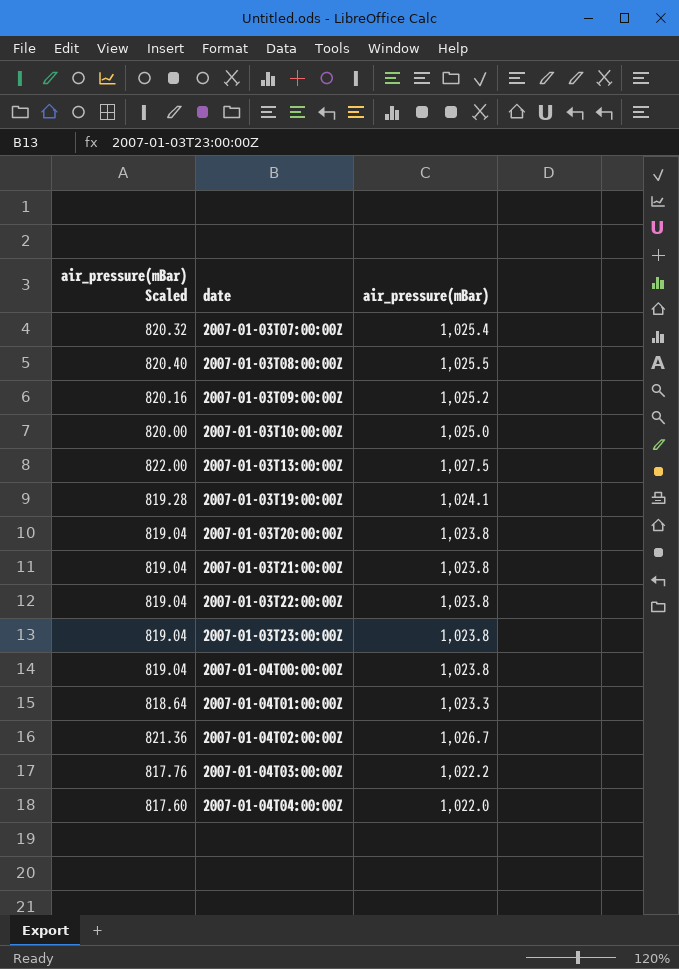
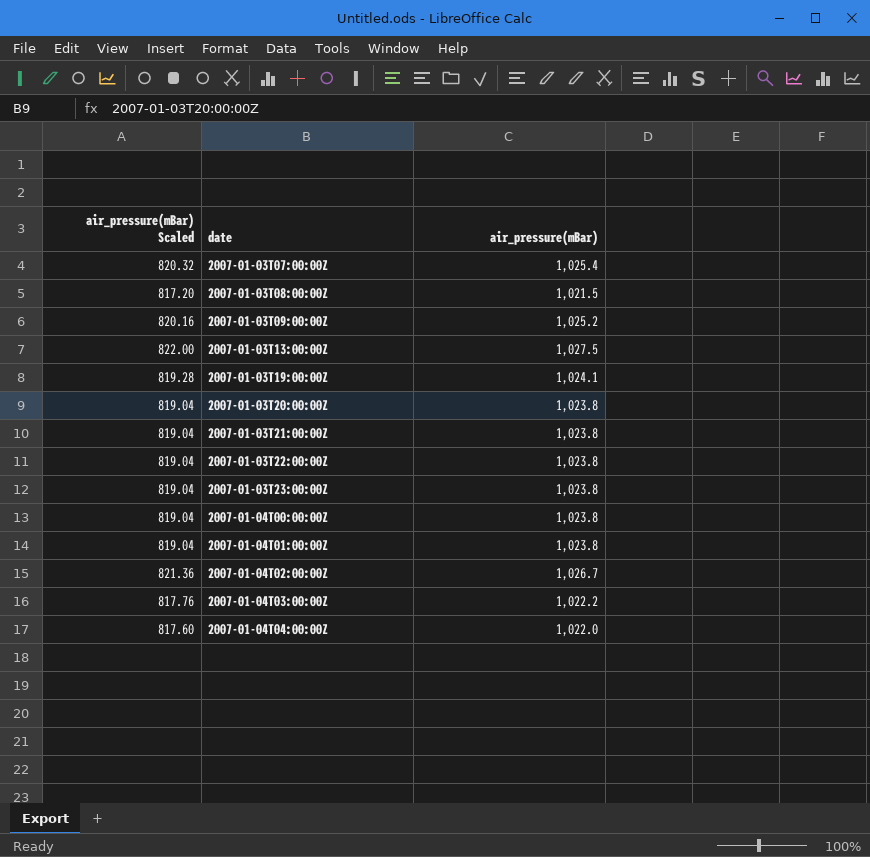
row 2007-01-03T10:00:00Z: 820.00 | 1,025.0 -> none
2007-01-03T08:00:00Z | air_pressure(mBar) Scaled: 820.40 -> 817.20
2007-01-03T08:00:00Z | air_pressure(mBar): 1,025.5 -> 1,021.5
2007-01-04T01:00:00Z | air_pressure(mBar) Scaled: 818.64 -> 819.04
2007-01-04T01:00:00Z | air_pressure(mBar): 1,023.3 -> 1,023.8

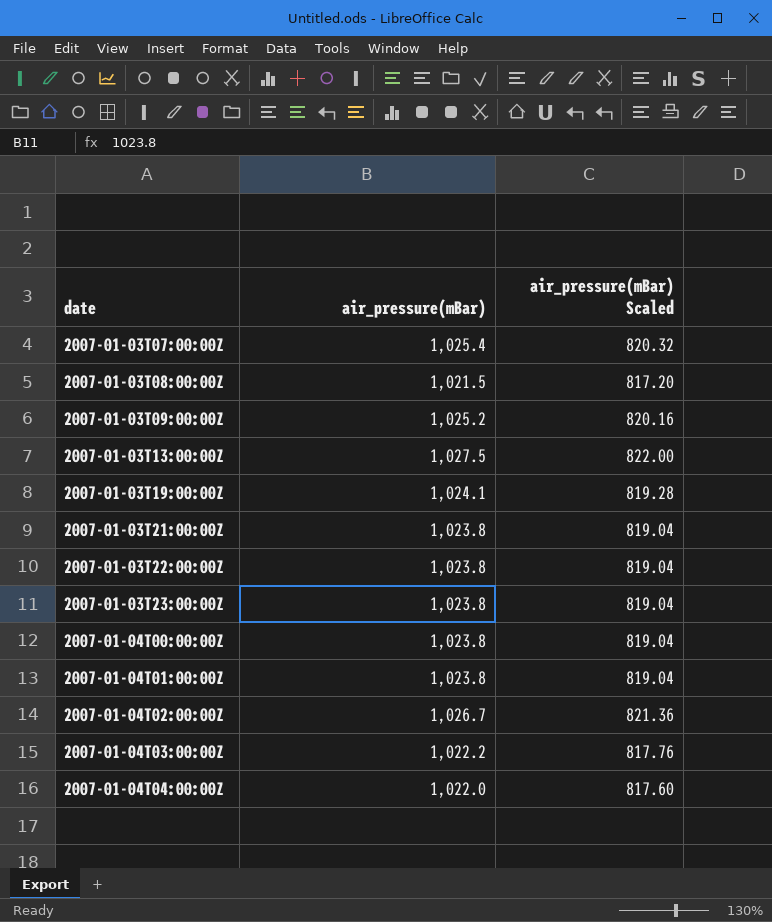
column air_pressure(mBar) Scaled | position: 1 -> 3
row 2007-01-03T20:00:00Z: 819.04 | 1,023.8 -> none

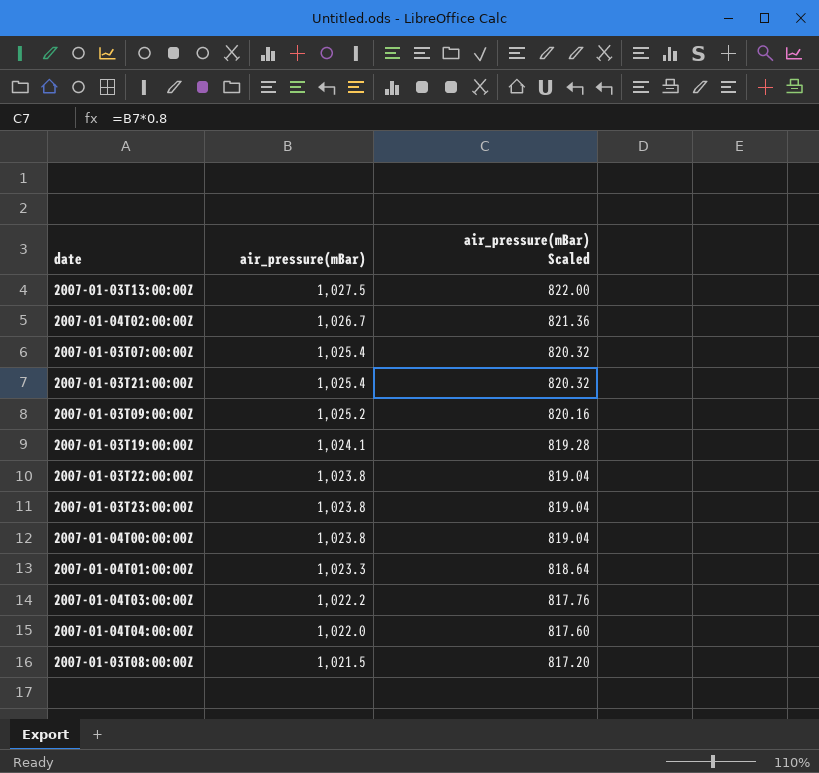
row order: date ascending -> air_pressure(mBar) descending
2007-01-03T21:00:00Z | air_pressure(mBar): 1,023.8 -> 1,025.4
2007-01-03T21:00:00Z | air_pressure(mBar) Scaled: 819.04 -> 820.32
2007-01-04T01:00:00Z | air_pressure(mBar): 1,023.8 -> 1,023.3
2007-01-04T01:00:00Z | air_pressure(mBar) Scaled: 819.04 -> 818.64

